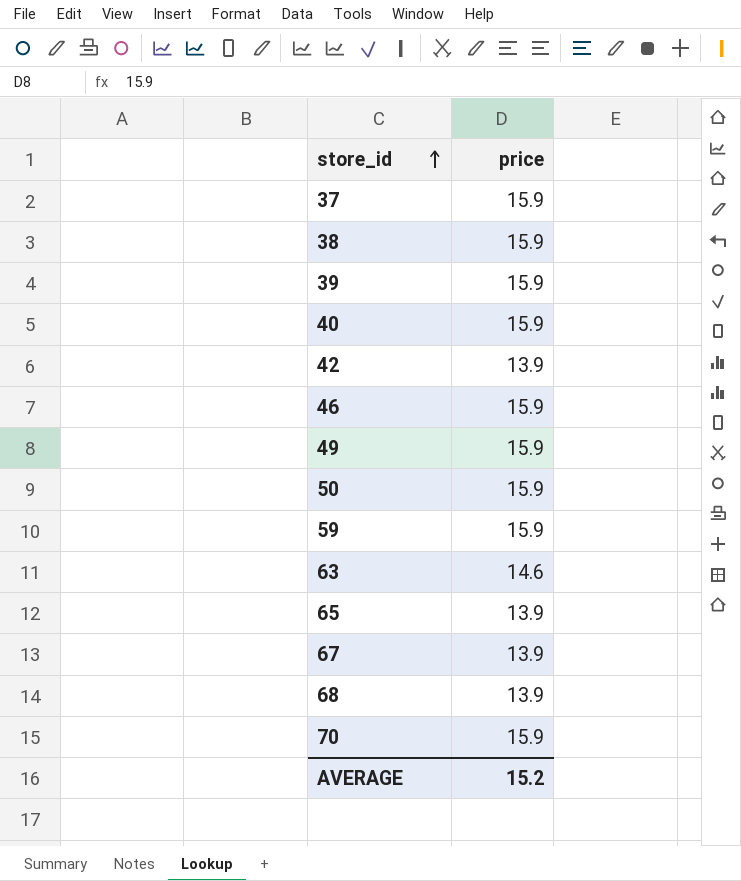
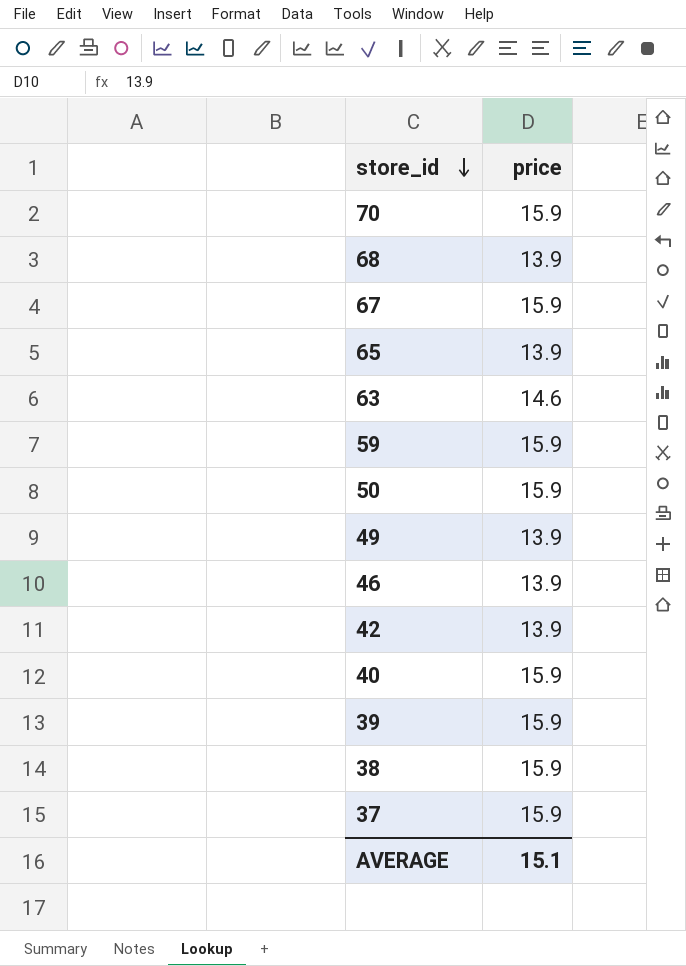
row order: store_id ascending -> store_id descending
67 | price: 13.9 -> 15.9
49 | price: 15.9 -> 13.9
46 | price: 15.9 -> 13.9
AVERAGE | price: 15.2 -> 15.1

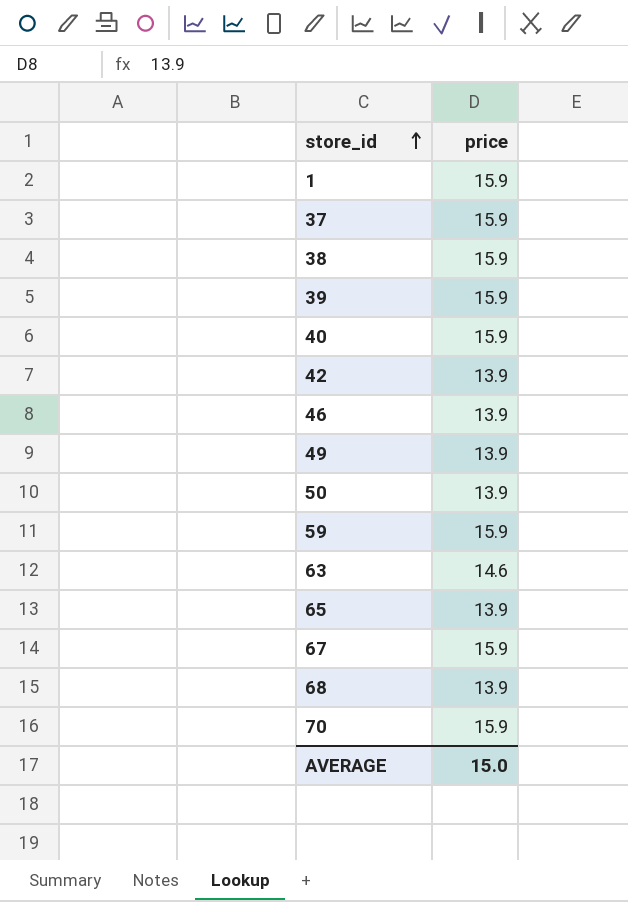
row order: store_id descending -> store_id ascending
row 1: none -> 15.9
50 | price: 15.9 -> 13.9
AVERAGE | price: 15.1 -> 15.0

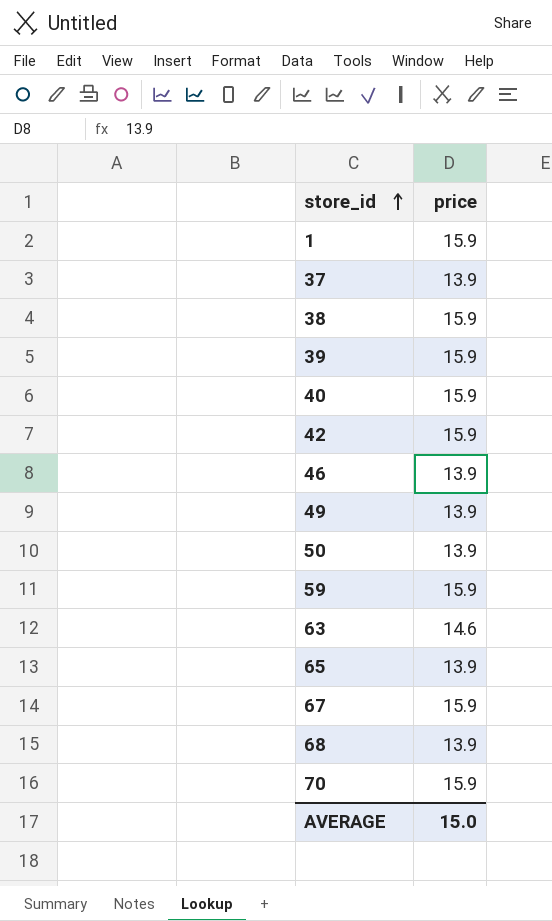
37 | price: 15.9 -> 13.9
42 | price: 13.9 -> 15.9

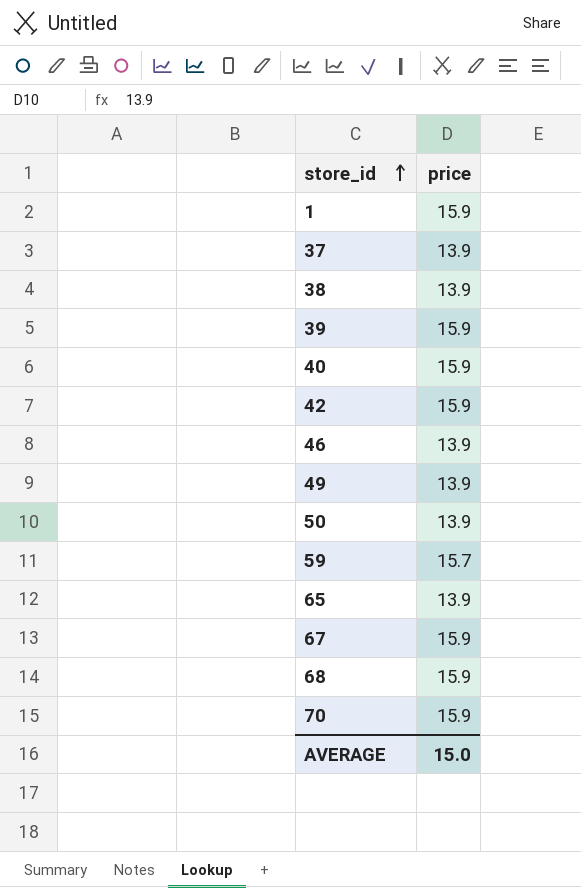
row 63: 14.6 -> none
38 | price: 15.9 -> 13.9
59 | price: 15.9 -> 15.7
68 | price: 13.9 -> 15.9

